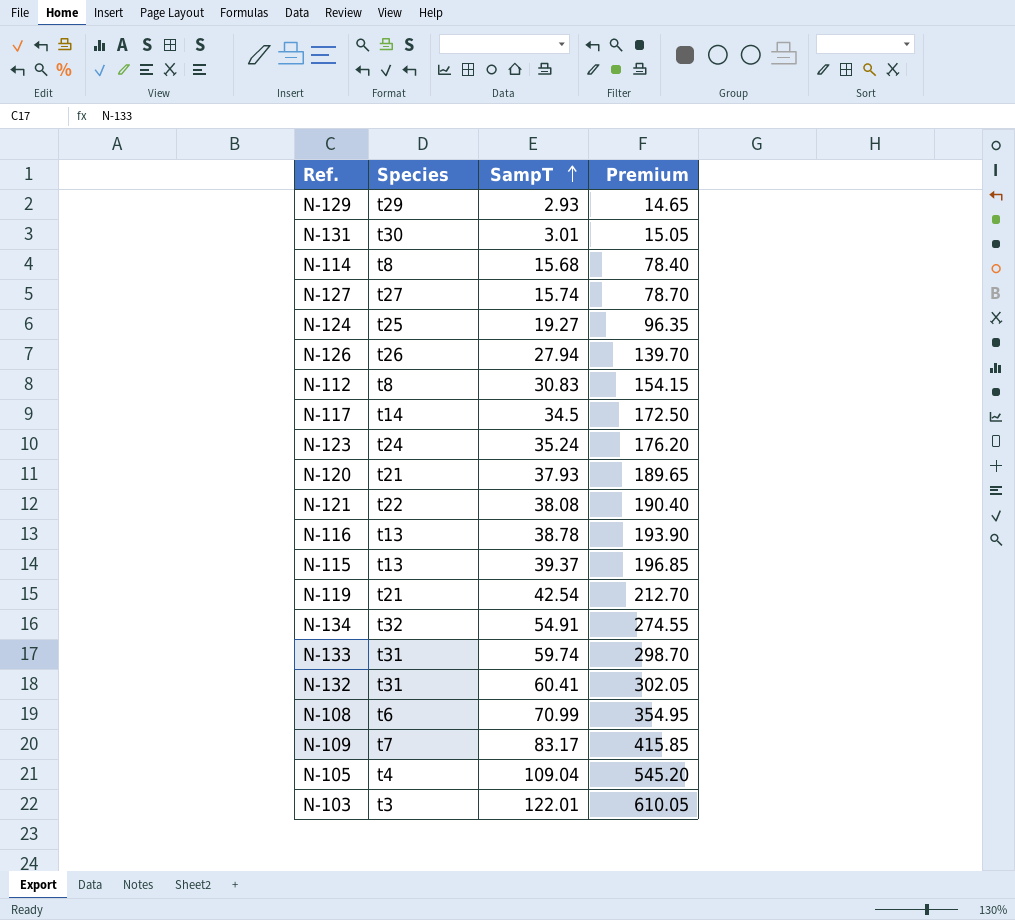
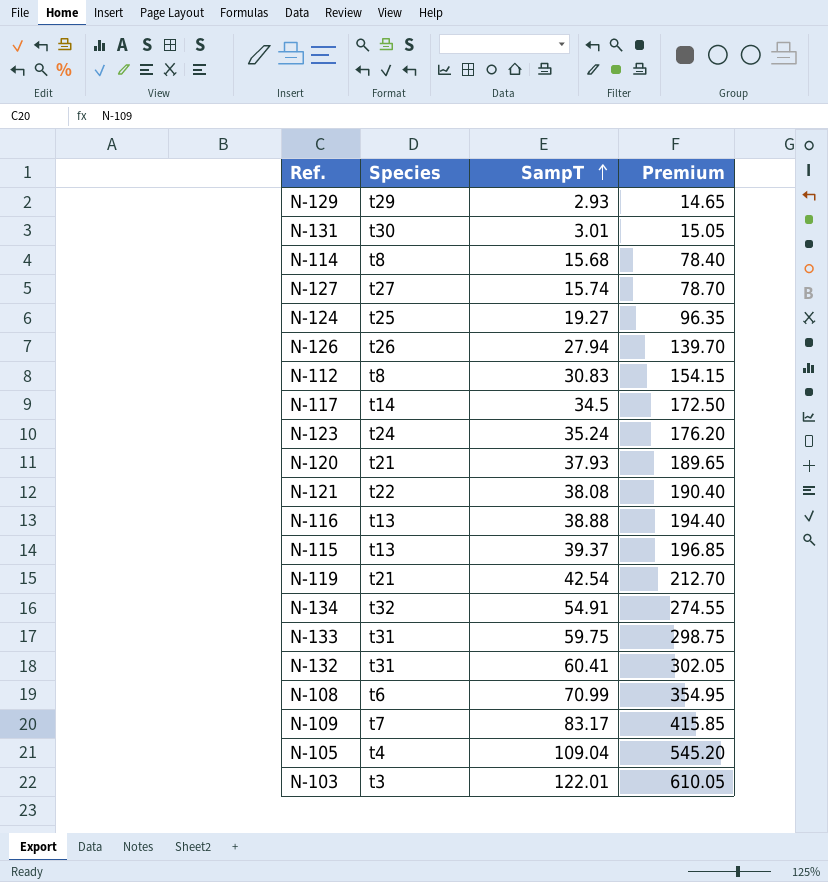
N-116 | SampT: 38.78 -> 38.88
N-116 | Premium: 193.90 -> 194.40
N-133 | SampT: 59.74 -> 59.75
N-133 | Premium: 298.70 -> 298.75

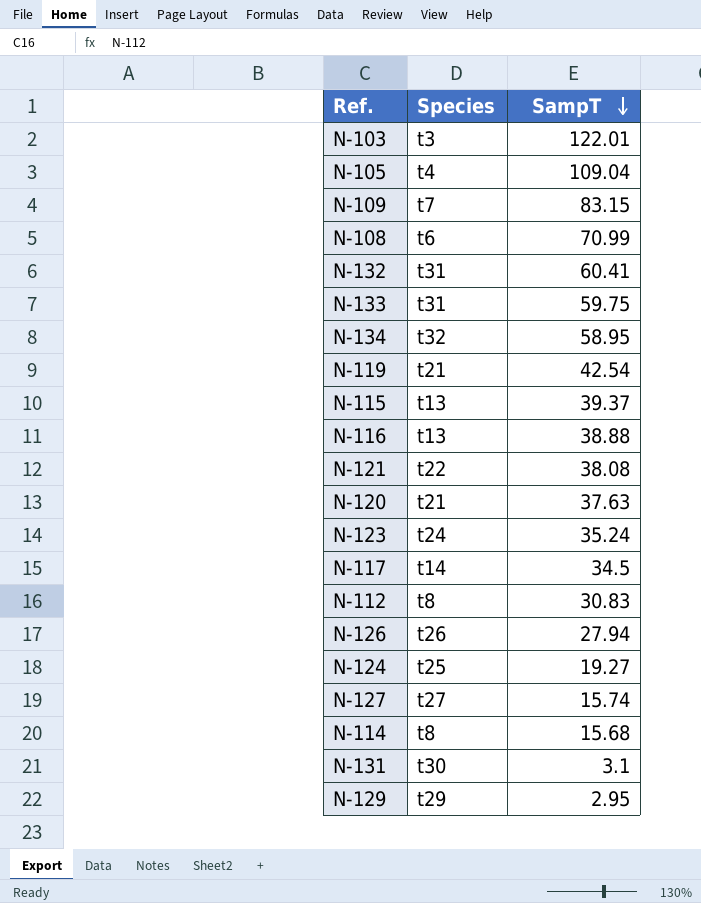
row order: SampT ascending -> SampT descending
column Premium | formula: [SampT] * 5 -> none
N-109 | SampT: 83.17 -> 83.15
N-134 | SampT: 54.91 -> 58.95
N-120 | SampT: 37.93 -> 37.63
N-131 | SampT: 3.01 -> 3.1
N-129 | SampT: 2.93 -> 2.95

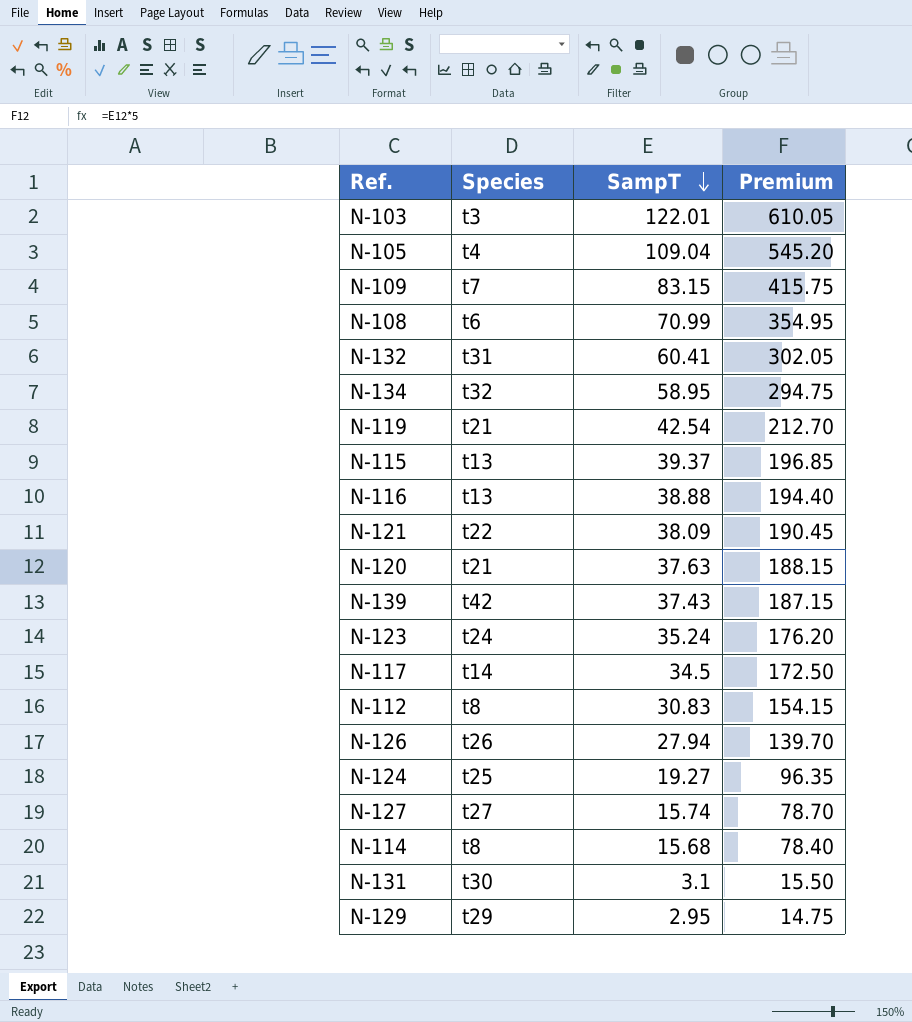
column Premium | formula: none -> [SampT] * 5
row N-133: t31 | 59.75 -> none
N-121 | SampT: 38.08 -> 38.09
row N-139: none -> t42 | 37.43 | 187.15

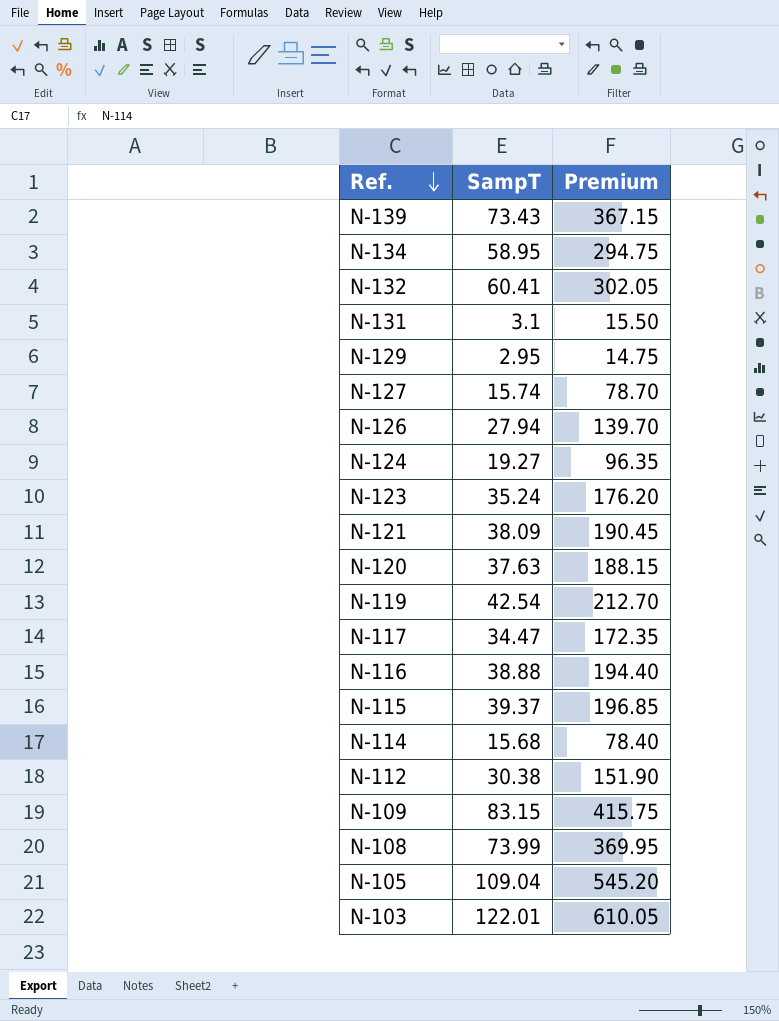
row order: SampT descending -> Ref. descending
column Species | position: 2 -> none
N-139 | SampT: 37.43 -> 73.43
N-139 | Premium: 187.15 -> 367.15
N-117 | SampT: 34.5 -> 34.47
N-117 | Premium: 172.50 -> 172.35
N-112 | SampT: 30.83 -> 30.38
N-112 | Premium: 154.15 -> 151.90
N-108 | SampT: 70.99 -> 73.99
N-108 | Premium: 354.95 -> 369.95

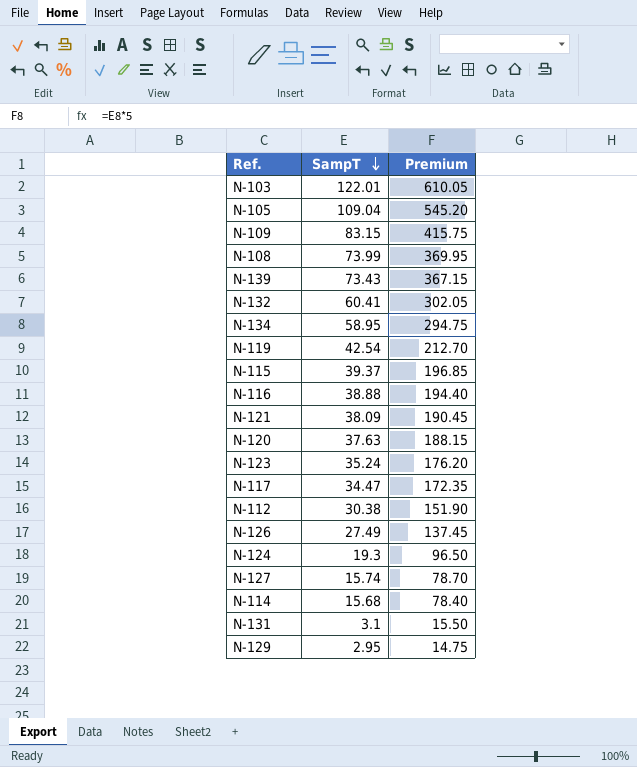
row order: Ref. descending -> SampT descending
N-126 | SampT: 27.94 -> 27.49
N-126 | Premium: 139.70 -> 137.45
N-124 | SampT: 19.27 -> 19.3
N-124 | Premium: 96.35 -> 96.50

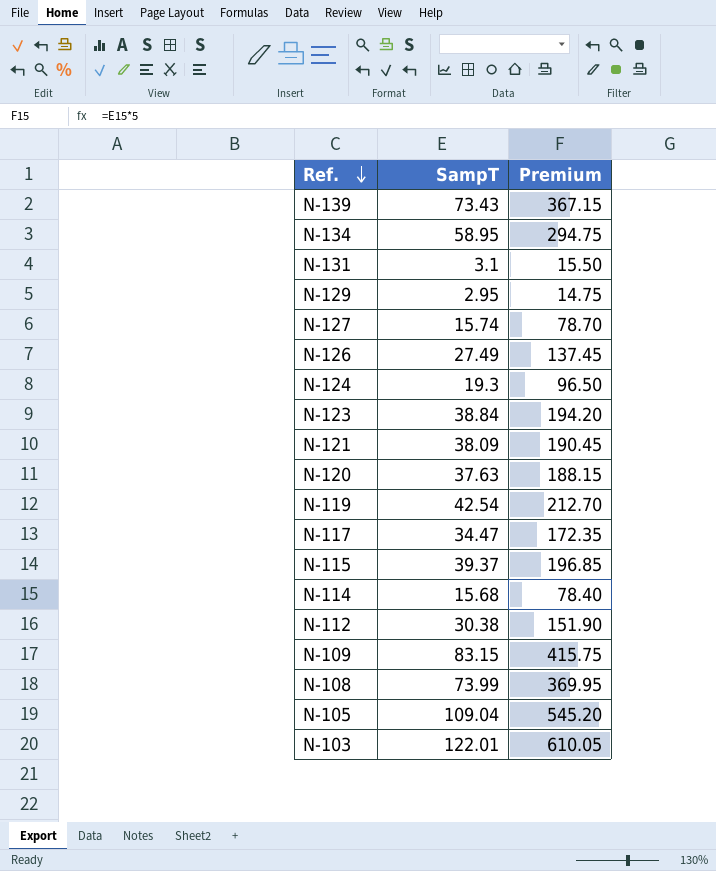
row order: SampT descending -> Ref. descending
row N-132: 60.41 | 302.05 -> none
row N-116: 38.88 | 194.40 -> none
N-123 | SampT: 35.24 -> 38.84
N-123 | Premium: 176.20 -> 194.20

